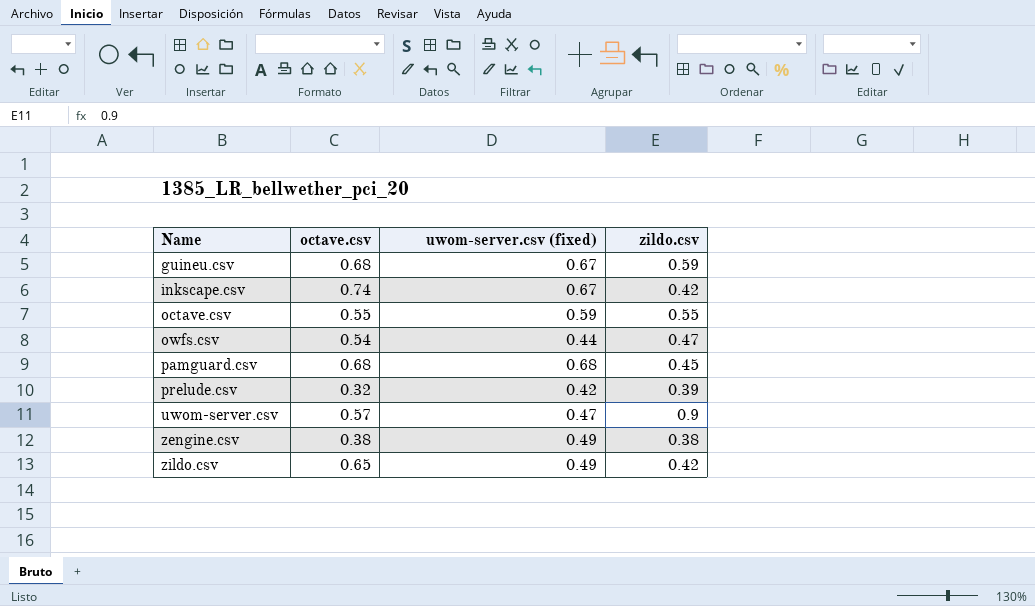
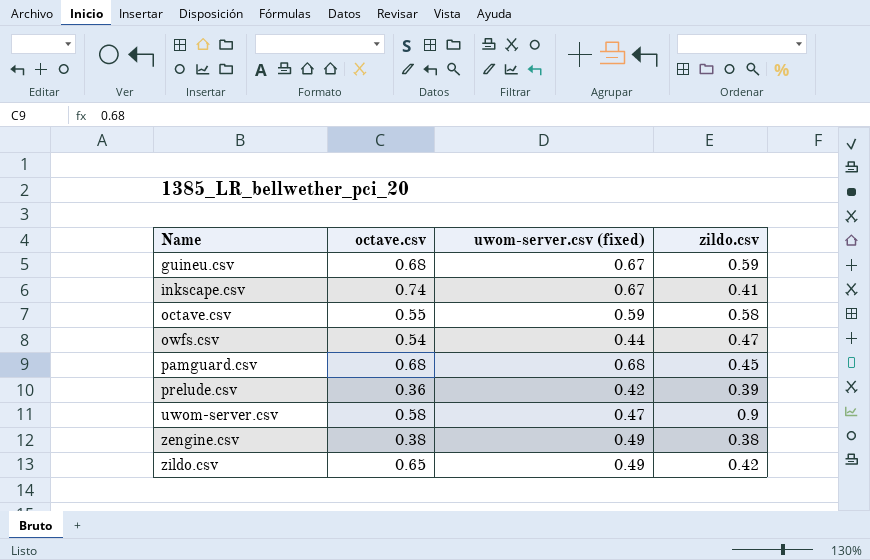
inkscape.csv | zildo.csv: 0.42 -> 0.41
octave.csv | zildo.csv: 0.55 -> 0.58
prelude.csv | octave.csv: 0.32 -> 0.36
uwom-server.csv | octave.csv: 0.57 -> 0.58

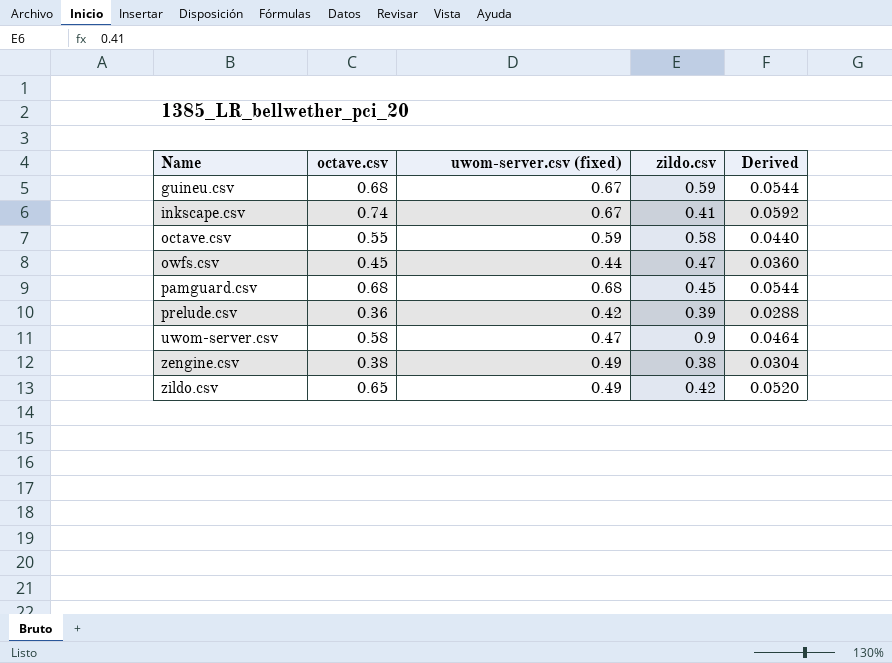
column Derived | formula: none -> [octave.csv] * 0.08
owfs.csv | octave.csv: 0.54 -> 0.45

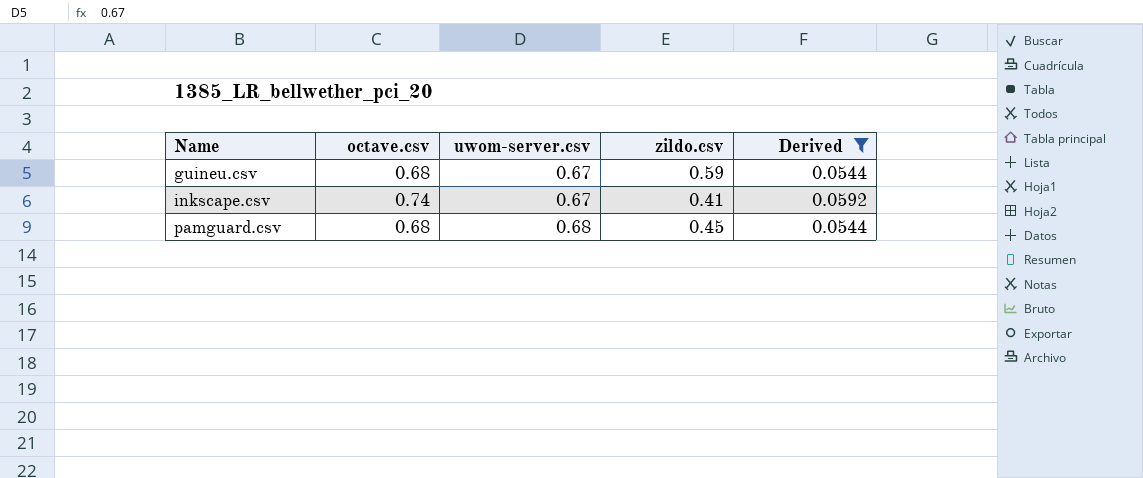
filter: none -> Derived >= 0.0544
column name: uwom-server.csv (fixed) -> uwom-server.csv

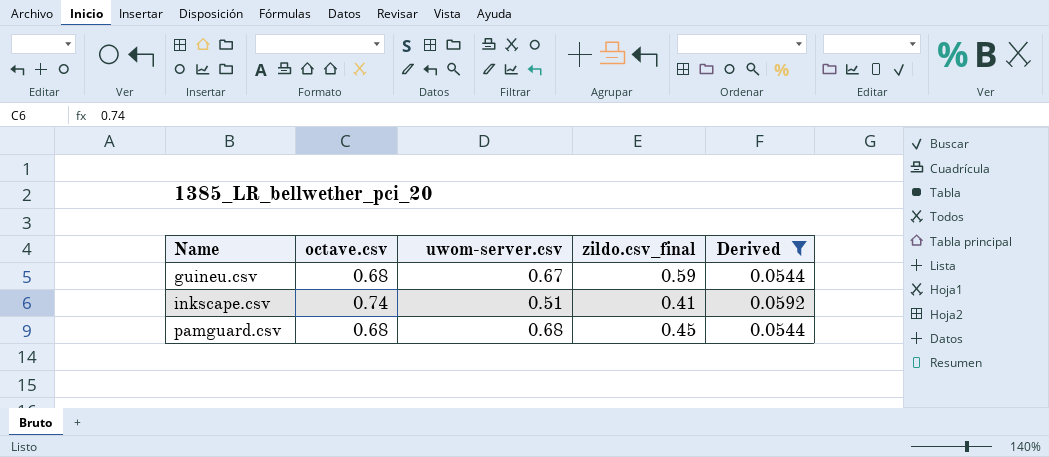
column name: zildo.csv -> zildo.csv_final
inkscape.csv | uwom-server.csv: 0.67 -> 0.51

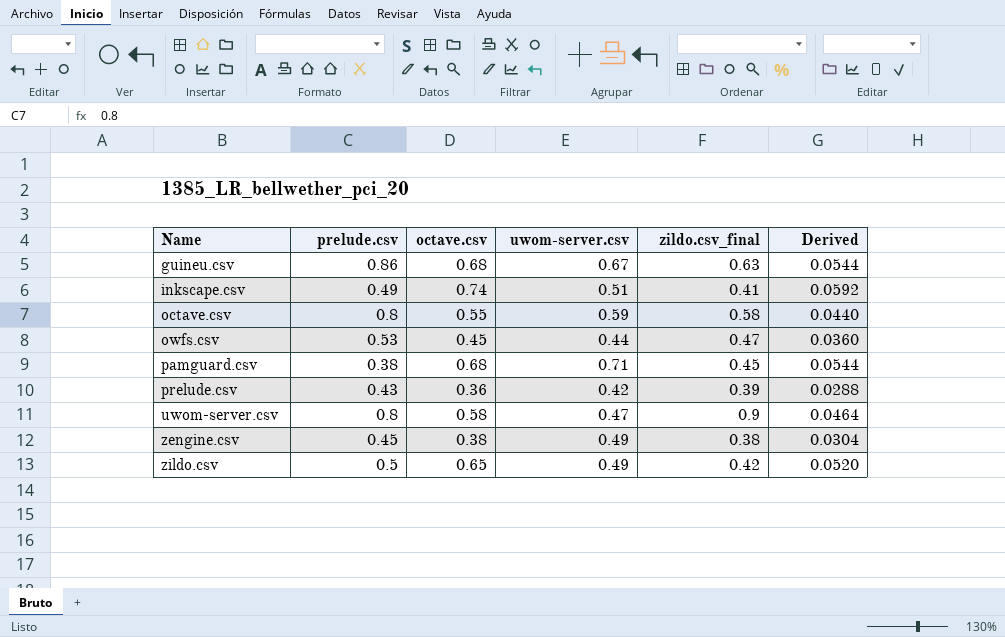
filter: Derived >= 0.0544 -> none
column prelude.csv | position: none -> 2
guineu.csv | zildo.csv_final: 0.59 -> 0.63
pamguard.csv | uwom-server.csv: 0.68 -> 0.71

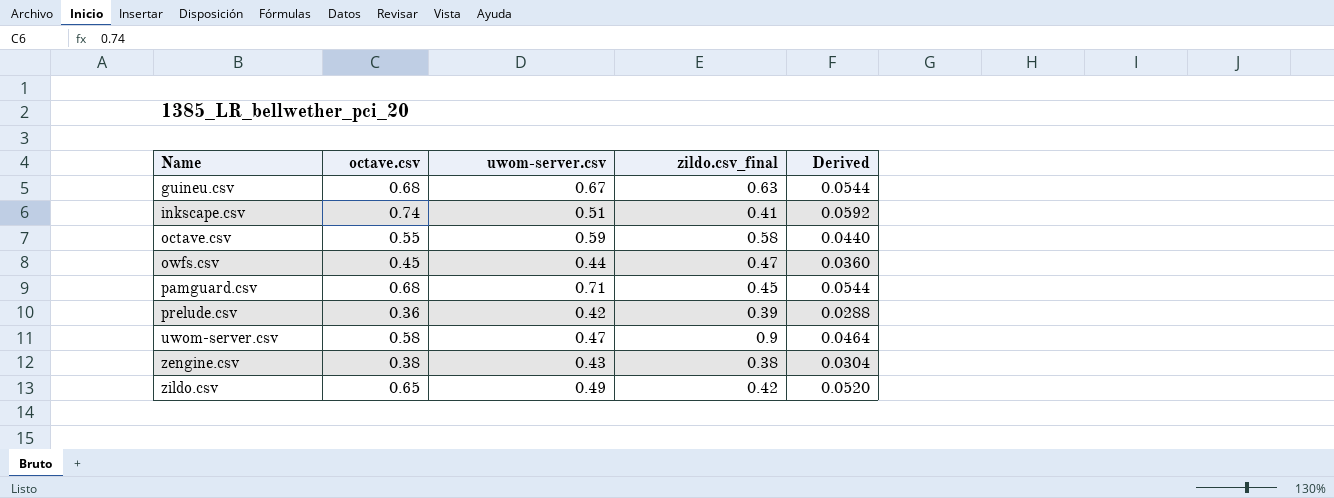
column prelude.csv | position: 2 -> none
zengine.csv | uwom-server.csv: 0.49 -> 0.43

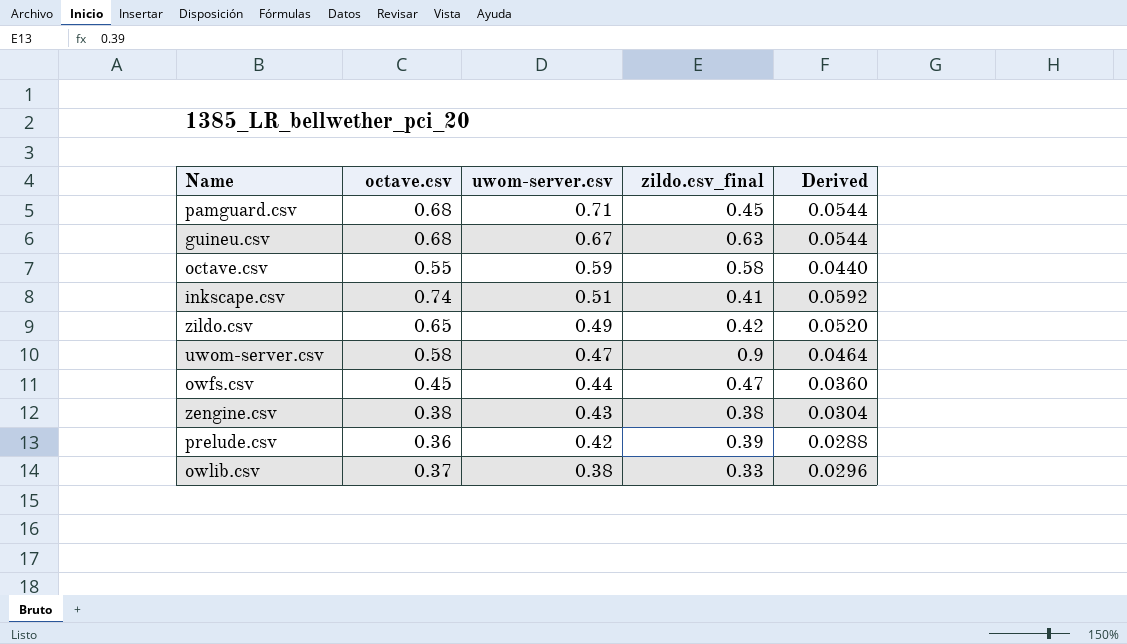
row order: Name ascending -> uwom-server.csv descending
row owlib.csv: none -> 0.37 | 0.38 | 0.33 | 0.0296

